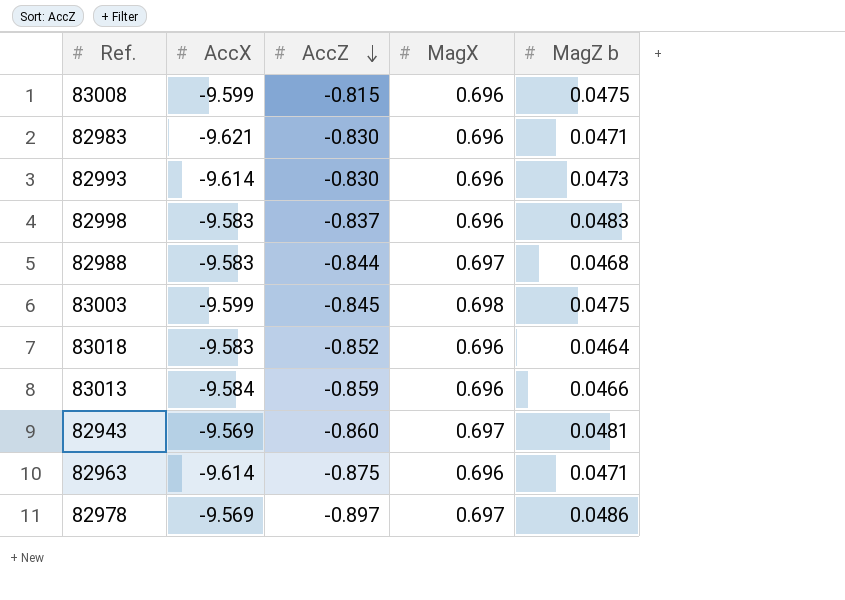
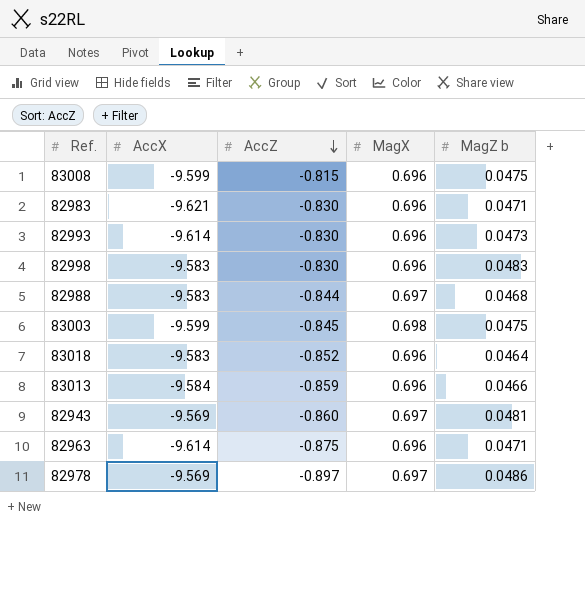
82998 | AccZ: -0.837 -> -0.830

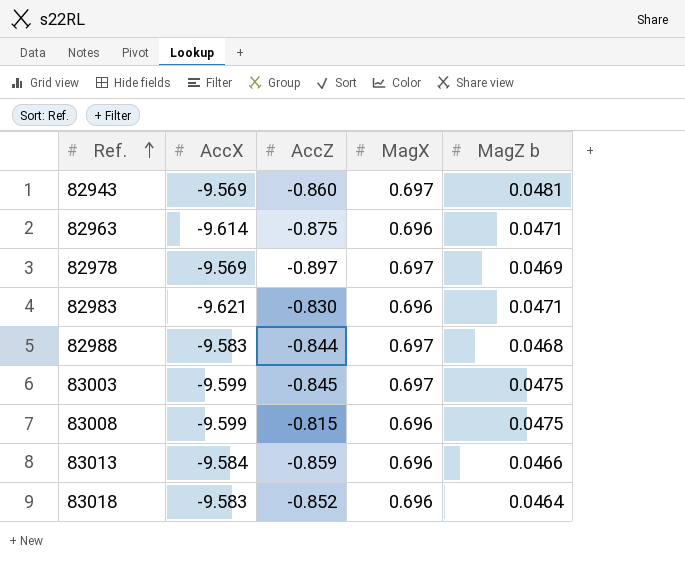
row order: AccZ descending -> Ref. ascending
row 82993: -9.614 | -0.830 | 0.696 | 0.0473 -> none
row 82998: -9.583 | -0.830 | 0.696 | 0.0483 -> none
82978 | MagZ b: 0.0486 -> 0.0469
83003 | MagX: 0.698 -> 0.697

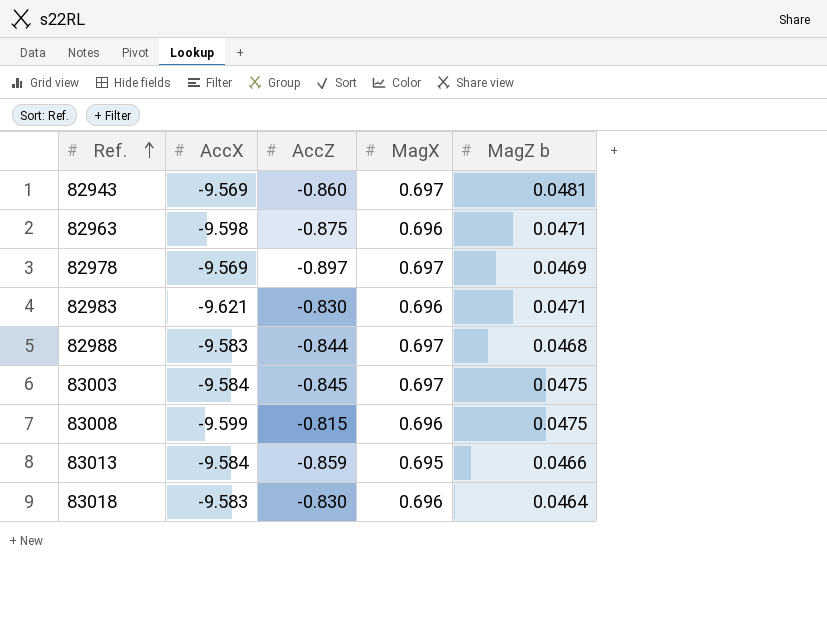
82963 | AccX: -9.614 -> -9.598
83003 | AccX: -9.599 -> -9.584
83013 | MagX: 0.696 -> 0.695
83018 | AccZ: -0.852 -> -0.830

